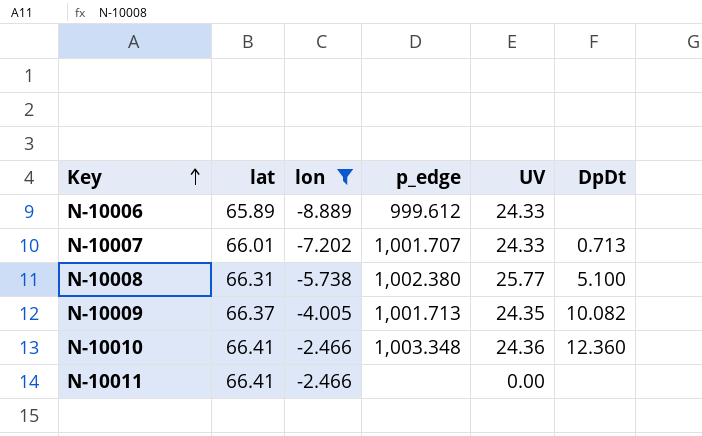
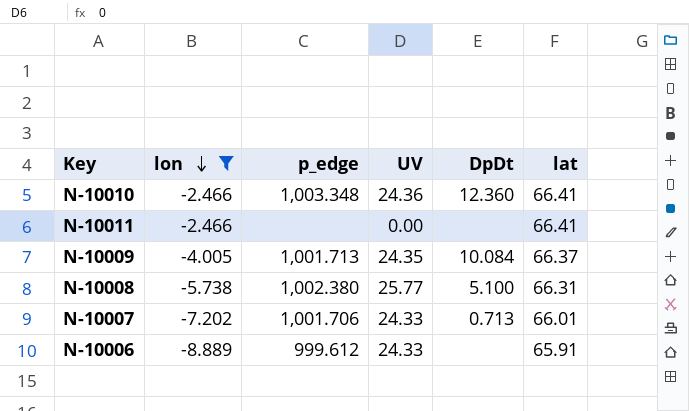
row order: Key ascending -> lon descending
column lat | position: 2 -> 6
N-10009 | DpDt: 10.082 -> 10.084
N-10007 | p_edge: 1,001.707 -> 1,001.706
N-10006 | lat: 65.89 -> 65.91

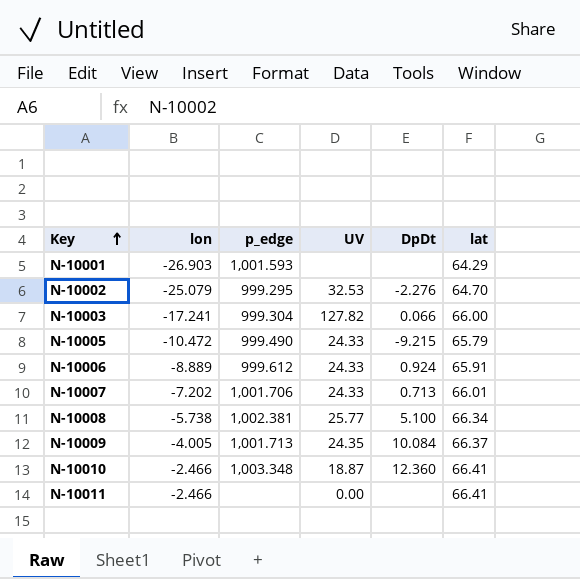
filter: lon >= -8.889 -> none
row order: lon descending -> Key ascending
N-10006 | DpDt: none -> 0.924
N-10008 | p_edge: 1,002.380 -> 1,002.381
N-10008 | lat: 66.31 -> 66.34
N-10010 | UV: 24.36 -> 18.87

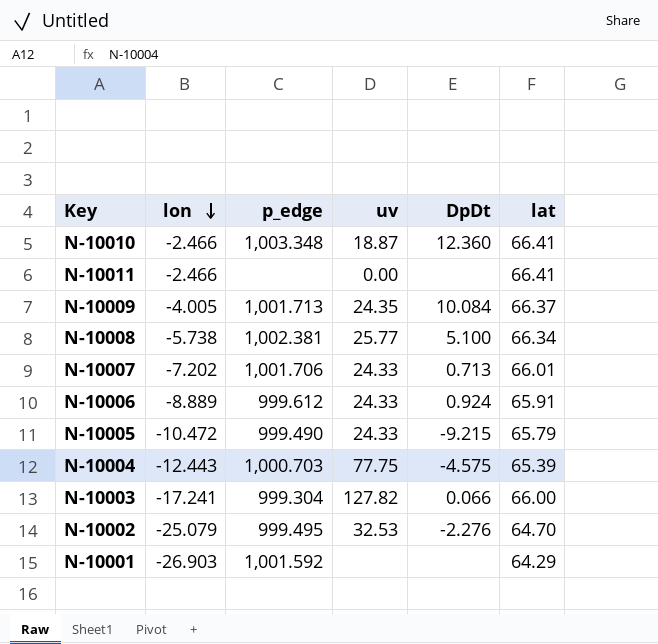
row order: Key ascending -> lon descending
column name: UV -> uv
row N-10004: none -> -12.443 | 1,000.703 | 77.75 | -4.575 | 65.39
N-10002 | p_edge: 999.295 -> 999.495
N-10001 | p_edge: 1,001.593 -> 1,001.592

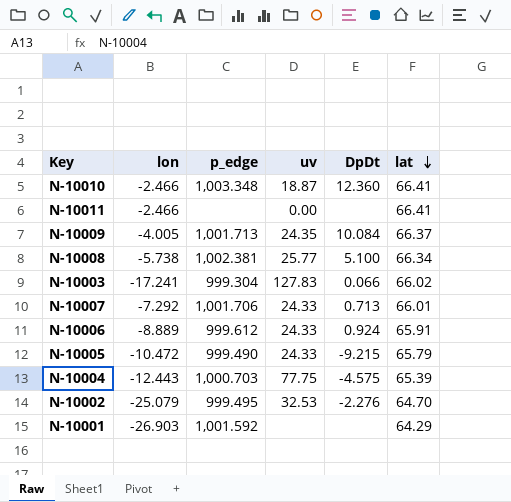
row order: lon descending -> lat descending
N-10003 | uv: 127.82 -> 127.83
N-10003 | lat: 66.00 -> 66.02
N-10007 | lon: -7.202 -> -7.292

